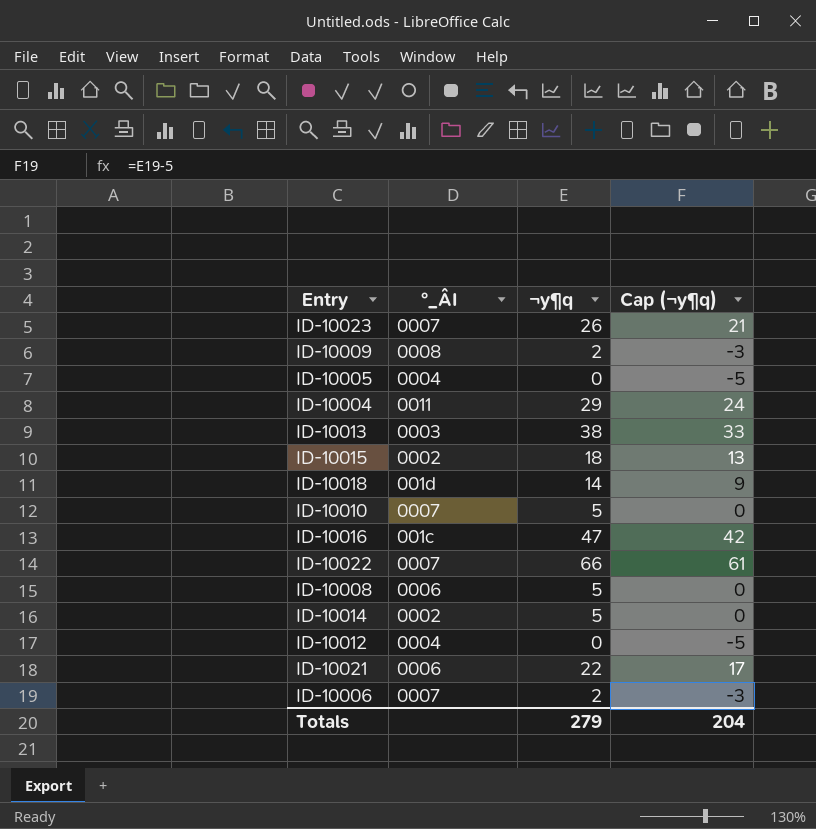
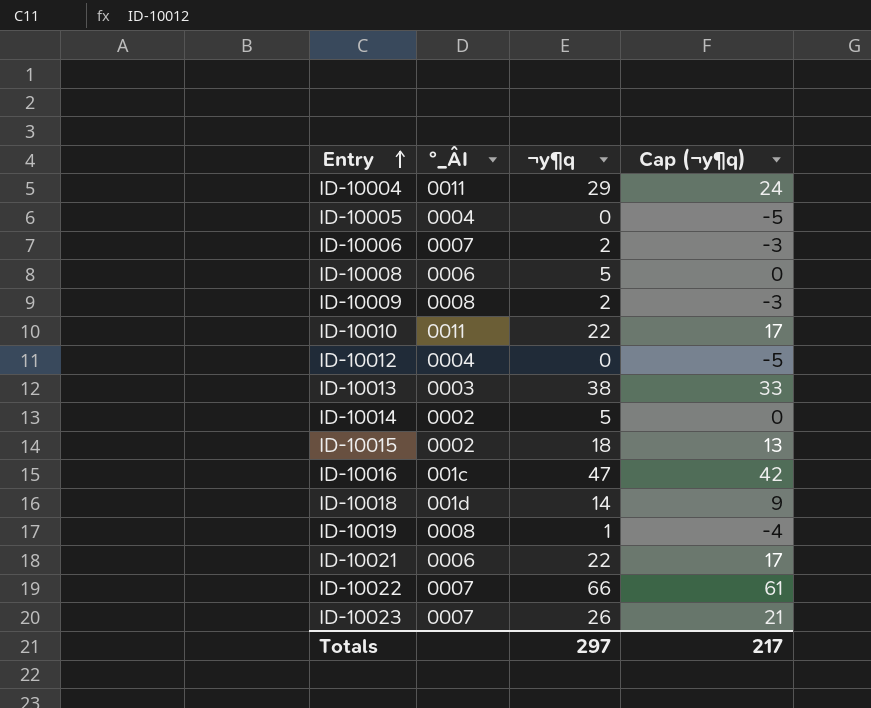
row order: none -> Entry ascending
ID-10010 | °_ÂI: 0007 -> 0011
ID-10010 | ¬y¶q: 5 -> 22
ID-10010 | Cap (¬y¶q): 0 -> 17
row ID-10019: none -> 0008 | 1 | -4
Totals | ¬y¶q: 279 -> 297
Totals | Cap (¬y¶q): 204 -> 217

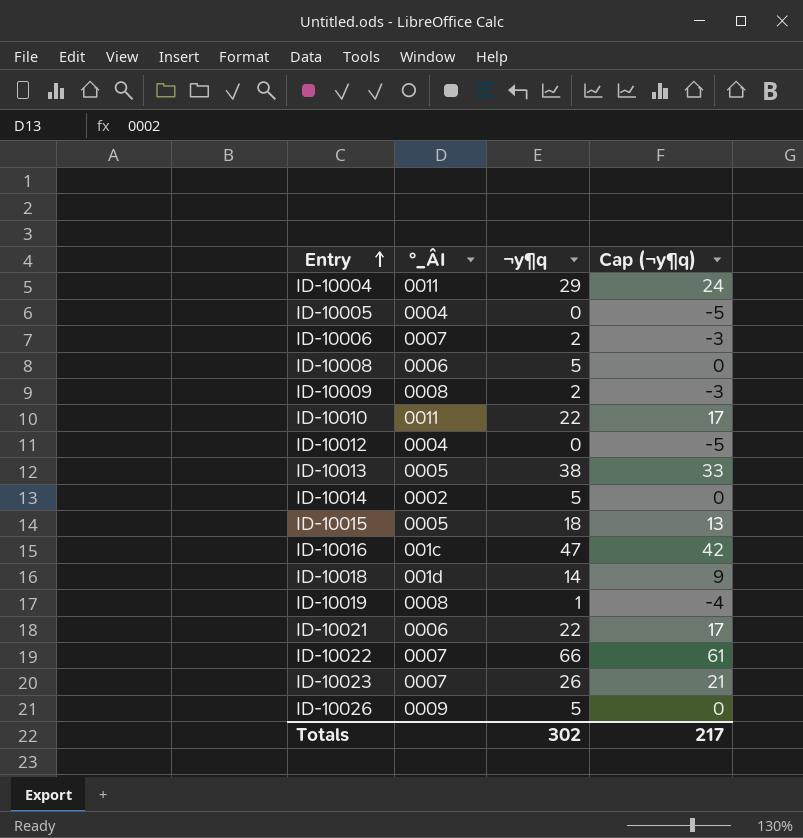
ID-10013 | °_ÂI: 0003 -> 0005
ID-10015 | °_ÂI: 0002 -> 0005
row ID-10026: none -> 0009 | 5 | 0
Totals | ¬y¶q: 297 -> 302

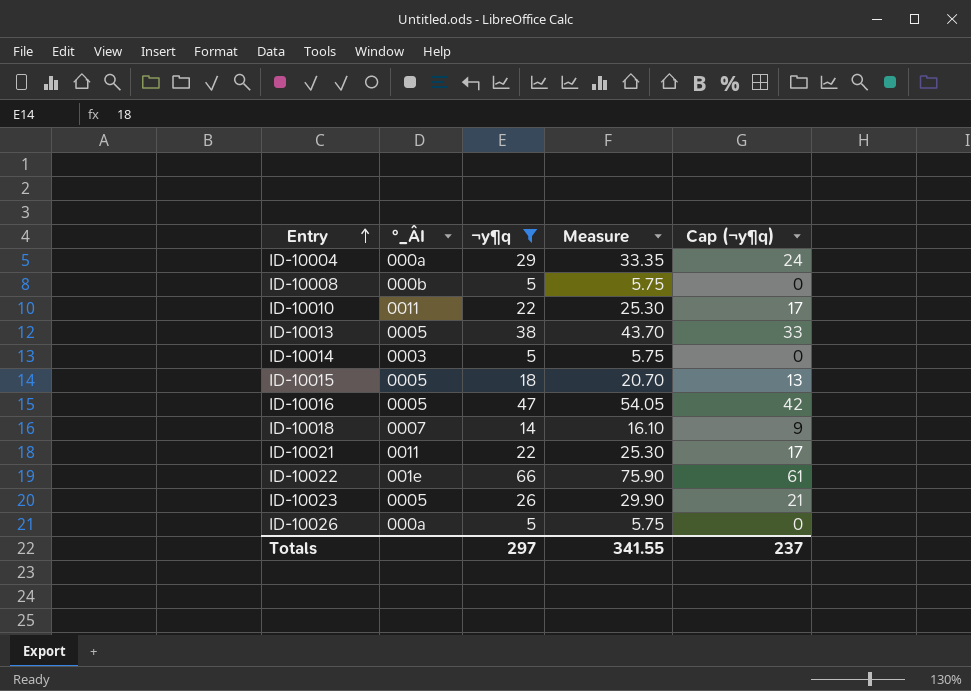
filter: none -> ¬y¶q >= 5
column Measure | formula: none -> [¬y¶q] * 1.15
ID-10004 | °_ÂI: 0011 -> 000a
ID-10008 | °_ÂI: 0006 -> 000b
ID-10014 | °_ÂI: 0002 -> 0003
ID-10016 | °_ÂI: 001c -> 0005
ID-10018 | °_ÂI: 001d -> 0007
ID-10021 | °_ÂI: 0006 -> 0011
ID-10022 | °_ÂI: 0007 -> 001e
ID-10023 | °_ÂI: 0007 -> 0005
ID-10026 | °_ÂI: 0009 -> 000a
Totals | ¬y¶q: 302 -> 297
Totals | Cap (¬y¶q): 217 -> 237

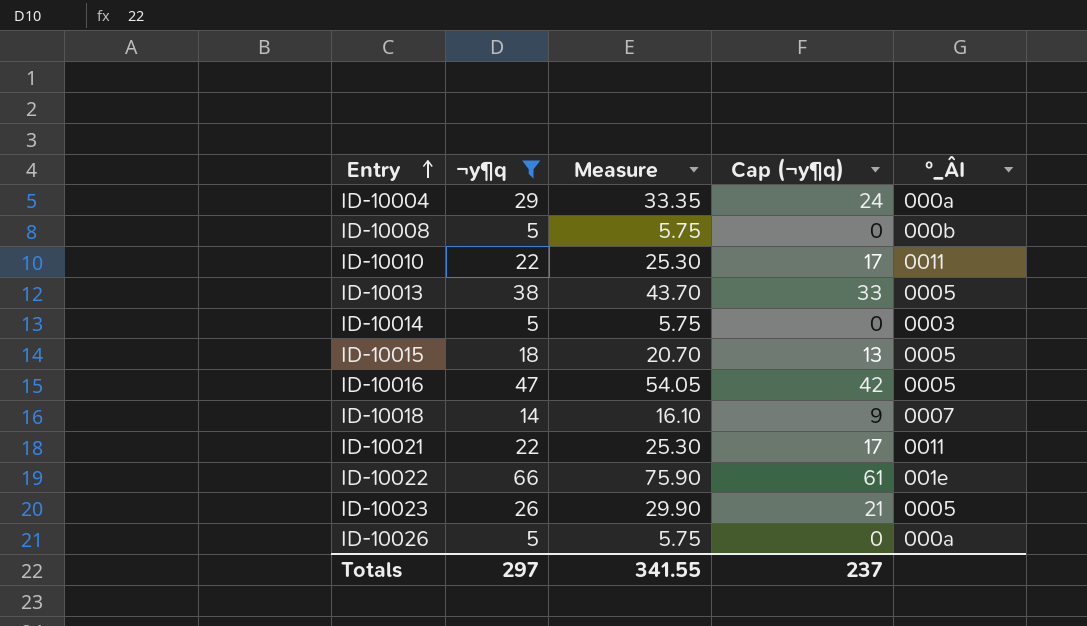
column °_ÂI | position: 2 -> 5

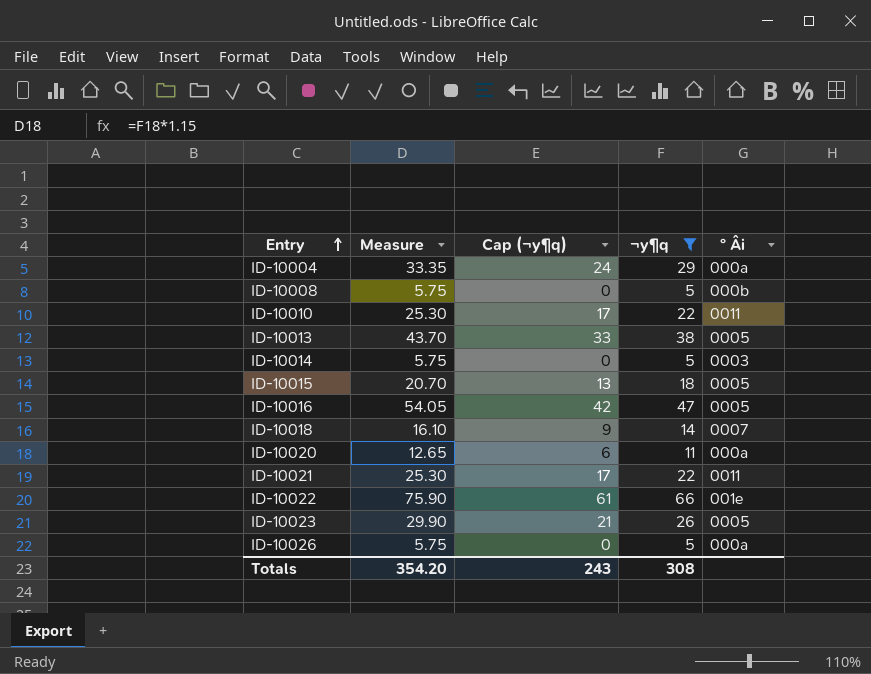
column ¬y¶q | position: 2 -> 4
column name: °_ÂI -> ° Âi
row ID-10020: none -> 12.65 | 6 | 11 | 000a
Totals | Measure: 341.55 -> 354.20
Totals | Cap (¬y¶q): 237 -> 243
Totals | ¬y¶q: 297 -> 308

